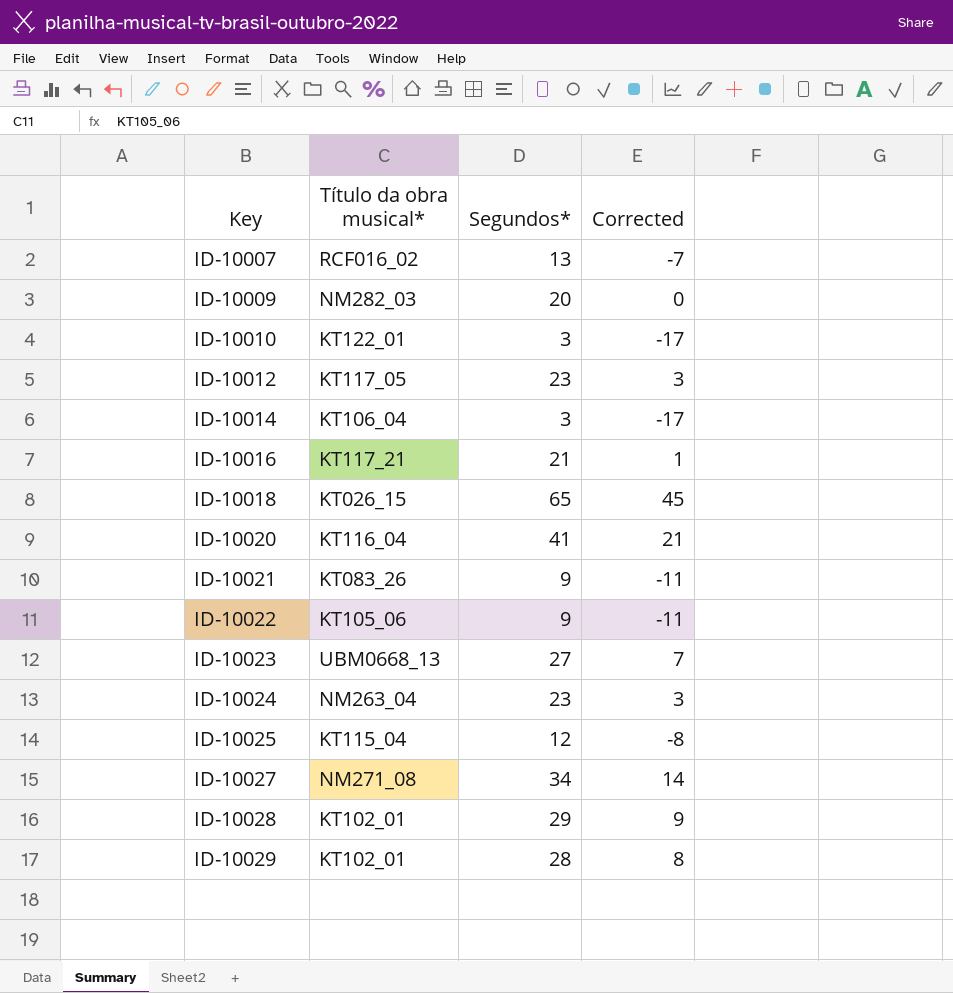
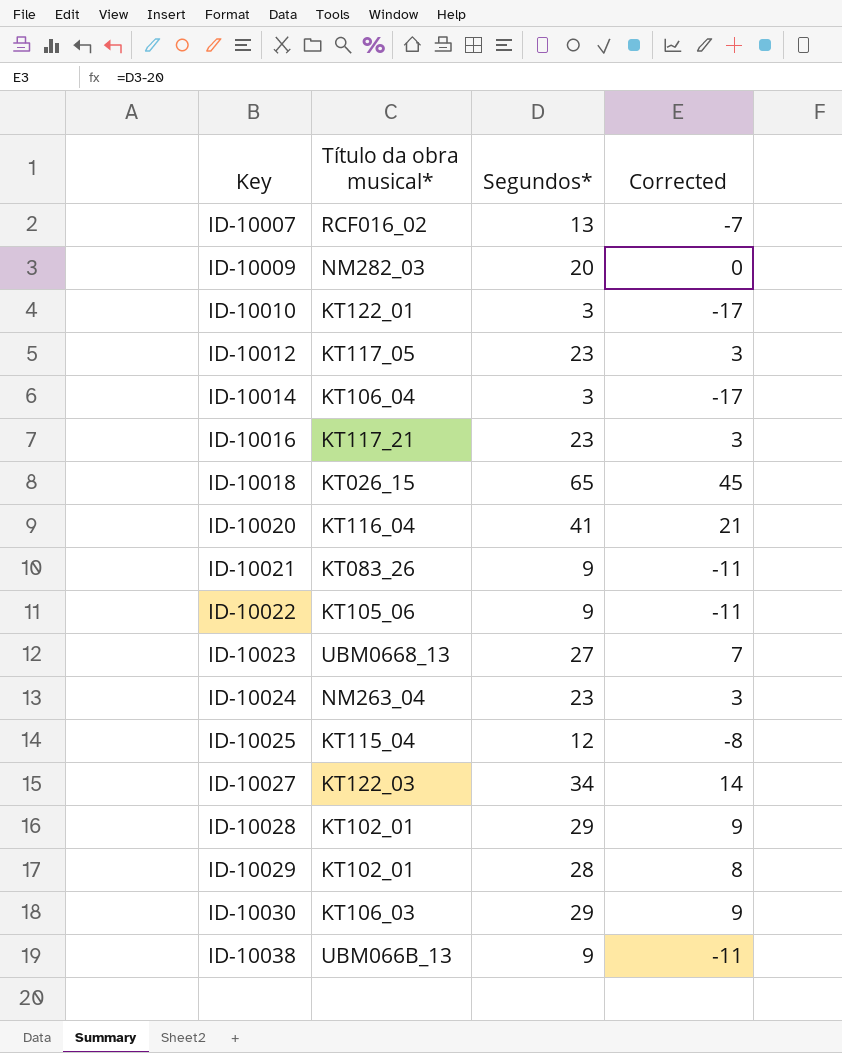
ID-10016 | Segundos*: 21 -> 23
ID-10016 | Corrected: 1 -> 3
ID-10027 | Título da obra musical*: NM271_08 -> KT122_03
row ID-10030: none -> KT106_03 | 29 | 9
row ID-10038: none -> UBM066B_13 | 9 | -11

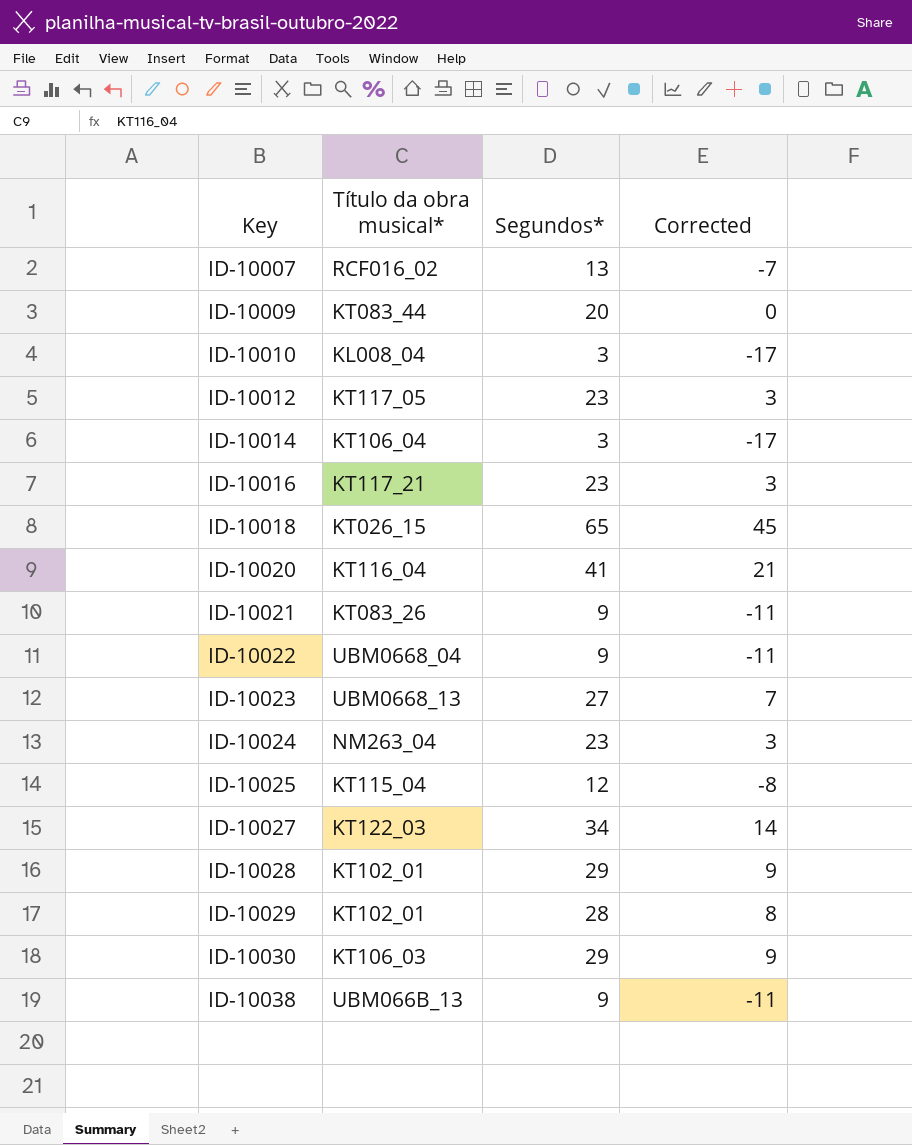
ID-10009 | Título da obra musical*: NM282_03 -> KT083_44
ID-10010 | Título da obra musical*: KT122_01 -> KL008_04
ID-10022 | Título da obra musical*: KT105_06 -> UBM0668_04

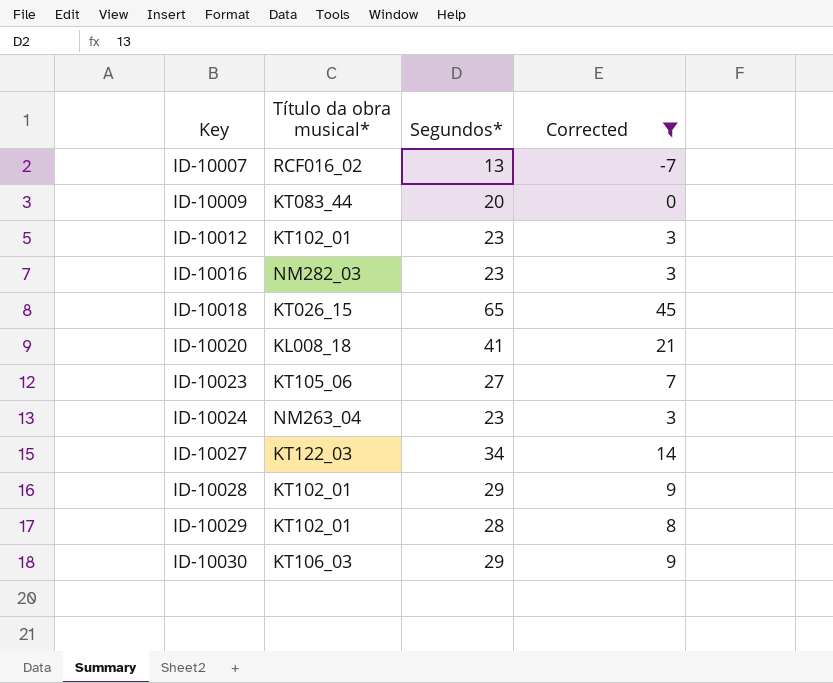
filter: none -> Corrected >= -7
ID-10012 | Título da obra musical*: KT117_05 -> KT102_01
ID-10016 | Título da obra musical*: KT117_21 -> NM282_03
ID-10020 | Título da obra musical*: KT116_04 -> KL008_18
ID-10023 | Título da obra musical*: UBM0668_13 -> KT105_06

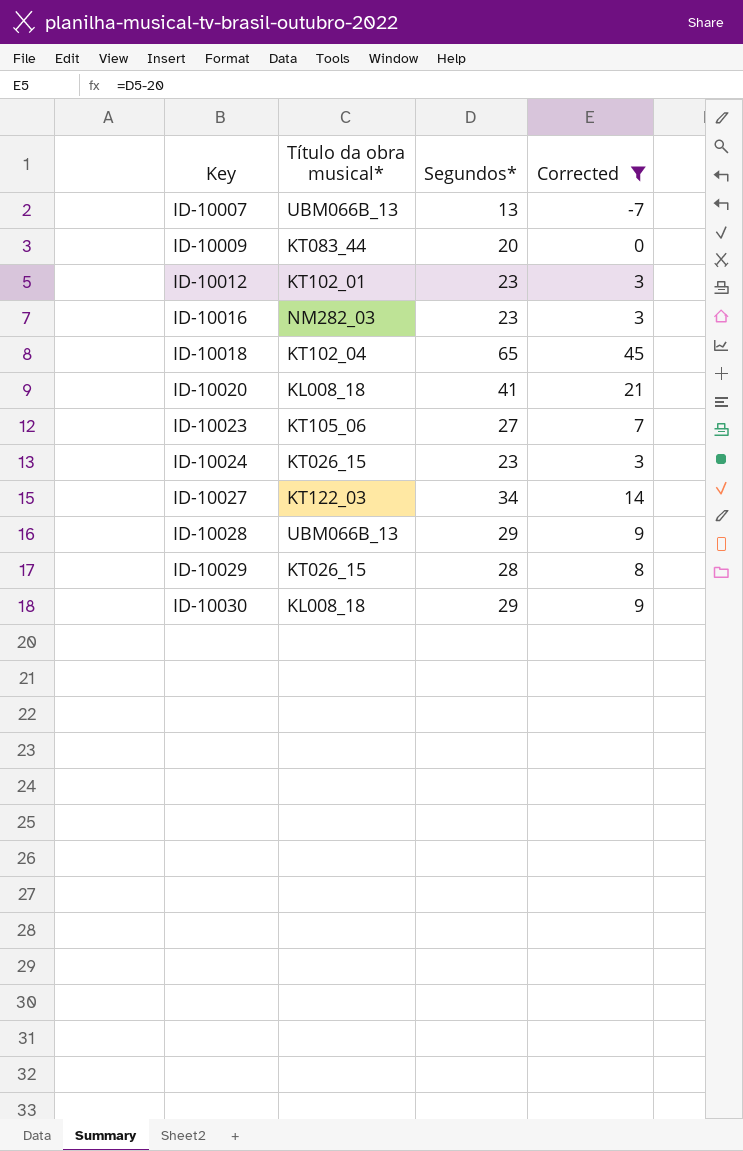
ID-10007 | Título da obra musical*: RCF016_02 -> UBM066B_13
ID-10018 | Título da obra musical*: KT026_15 -> KT102_04
ID-10024 | Título da obra musical*: NM263_04 -> KT026_15
ID-10028 | Título da obra musical*: KT102_01 -> UBM066B_13
ID-10029 | Título da obra musical*: KT102_01 -> KT026_15
ID-10030 | Título da obra musical*: KT106_03 -> KL008_18

